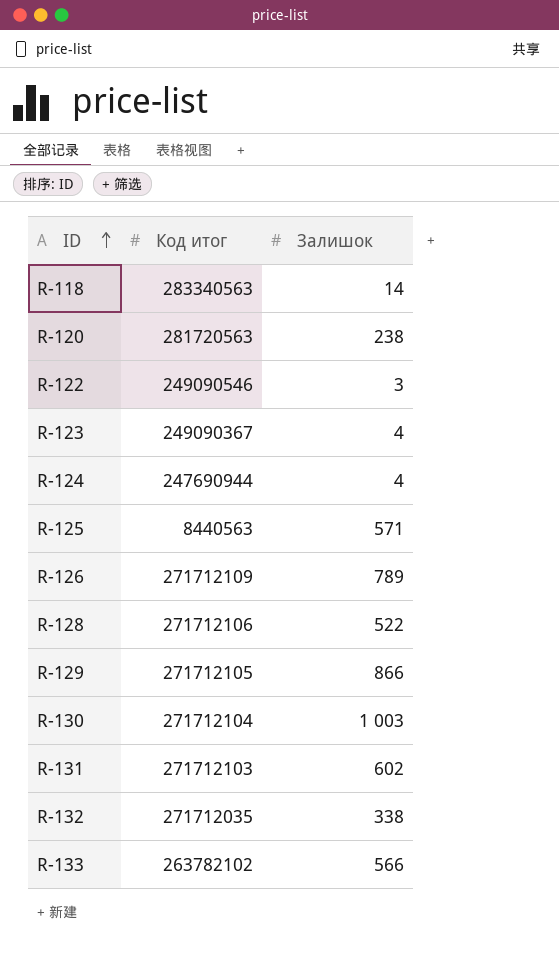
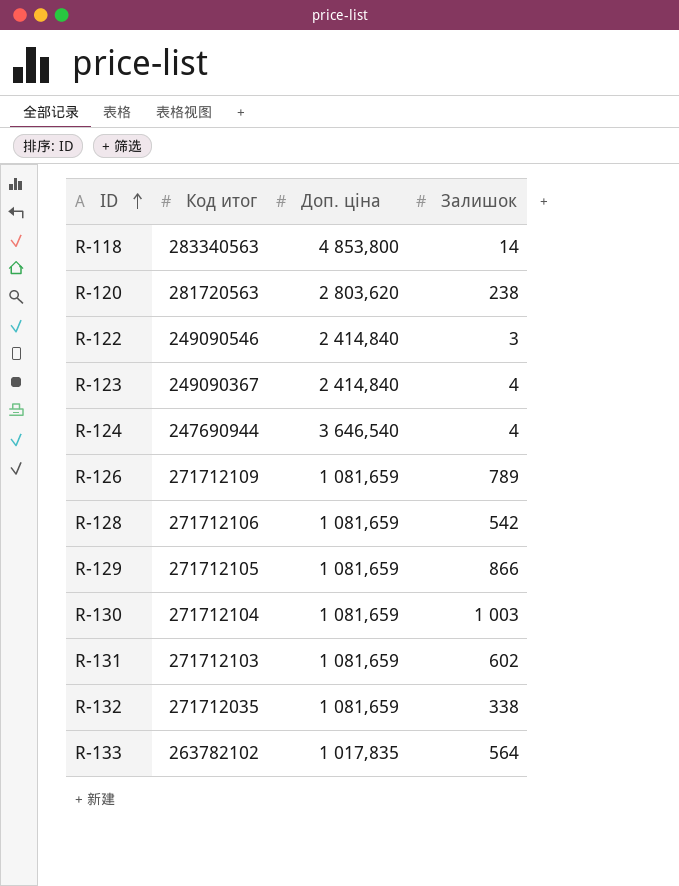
column Доп. ціна | position: none -> 3
row R-125: 8440563 | 571 -> none
R-128 | Залишок: 522 -> 542
R-133 | Залишок: 566 -> 564

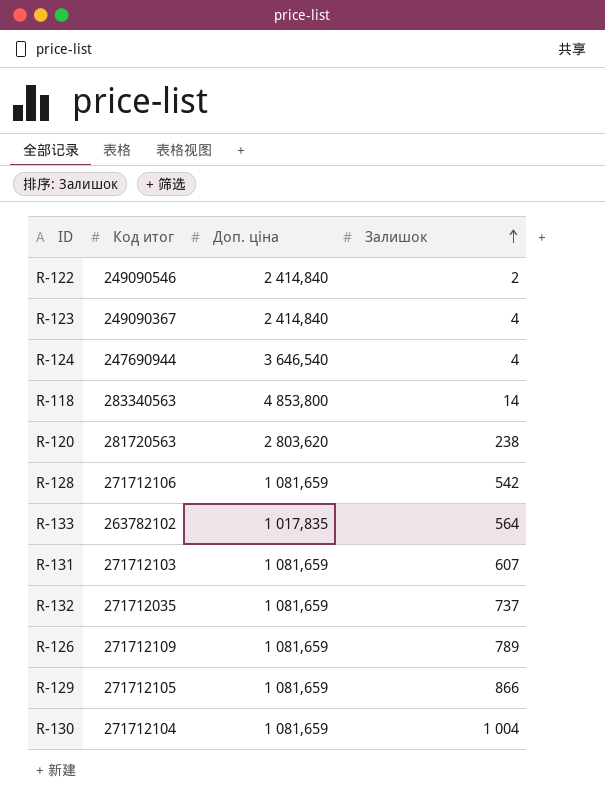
row order: ID ascending -> Залишок ascending
R-122 | Залишок: 3 -> 2
R-131 | Залишок: 602 -> 607
R-132 | Залишок: 338 -> 737
R-130 | Залишок: 1 003 -> 1 004

